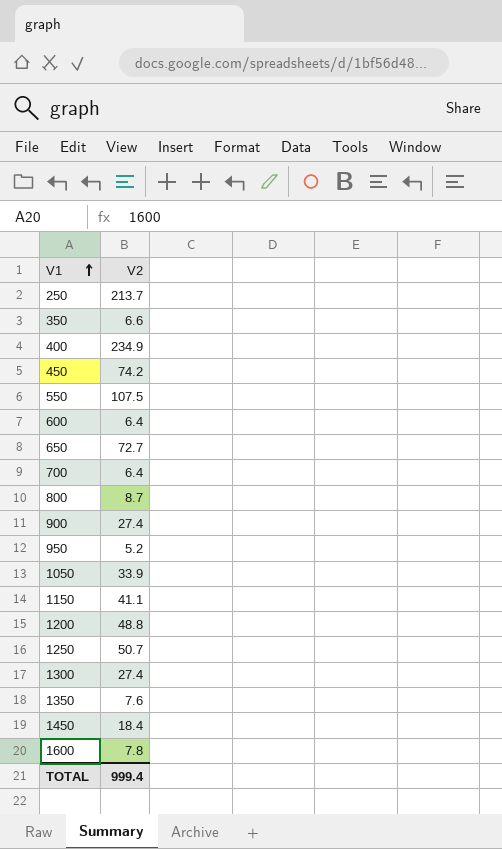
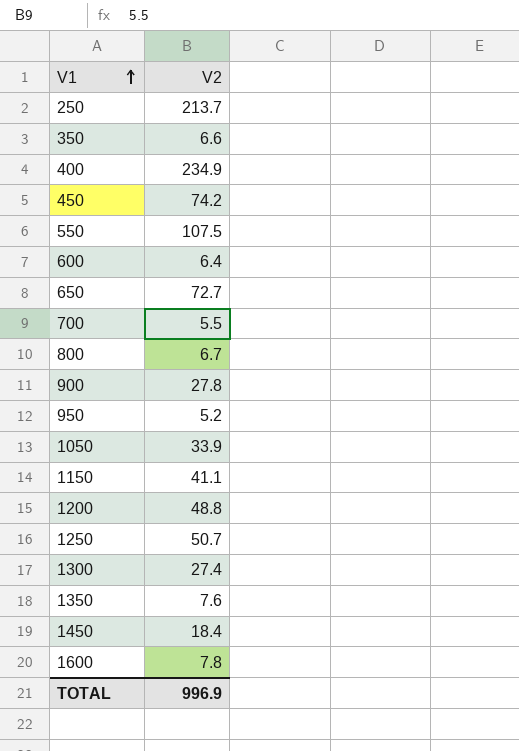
700 | V2: 6.4 -> 5.5
800 | V2: 8.7 -> 6.7
900 | V2: 27.4 -> 27.8
TOTAL | V2: 999.4 -> 996.9

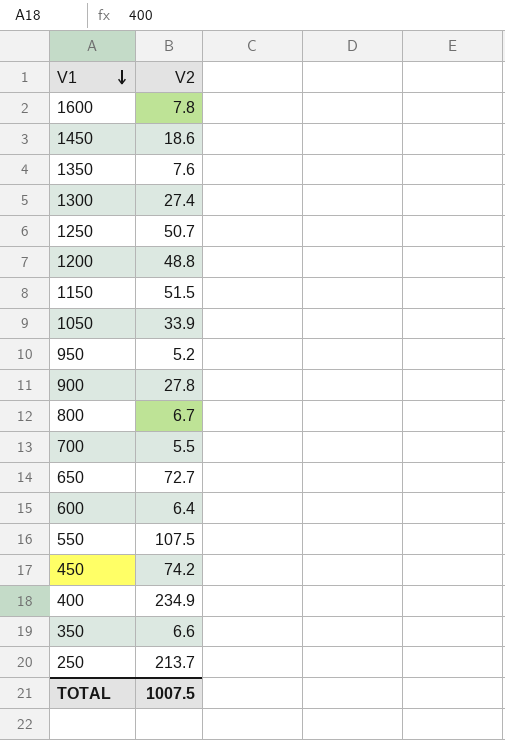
row order: V1 ascending -> V1 descending
1450 | V2: 18.4 -> 18.6
1150 | V2: 41.1 -> 51.5
TOTAL | V2: 996.9 -> 1007.5

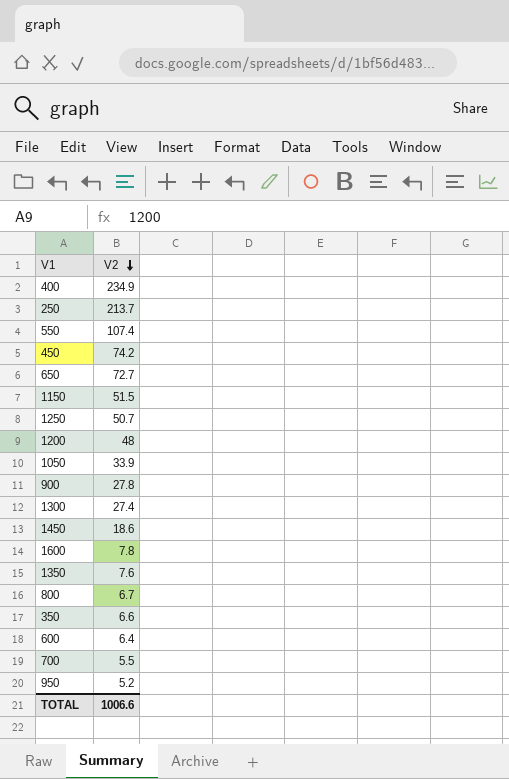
row order: V1 descending -> V2 descending
550 | V2: 107.5 -> 107.4
1200 | V2: 48.8 -> 48
TOTAL | V2: 1007.5 -> 1006.6

